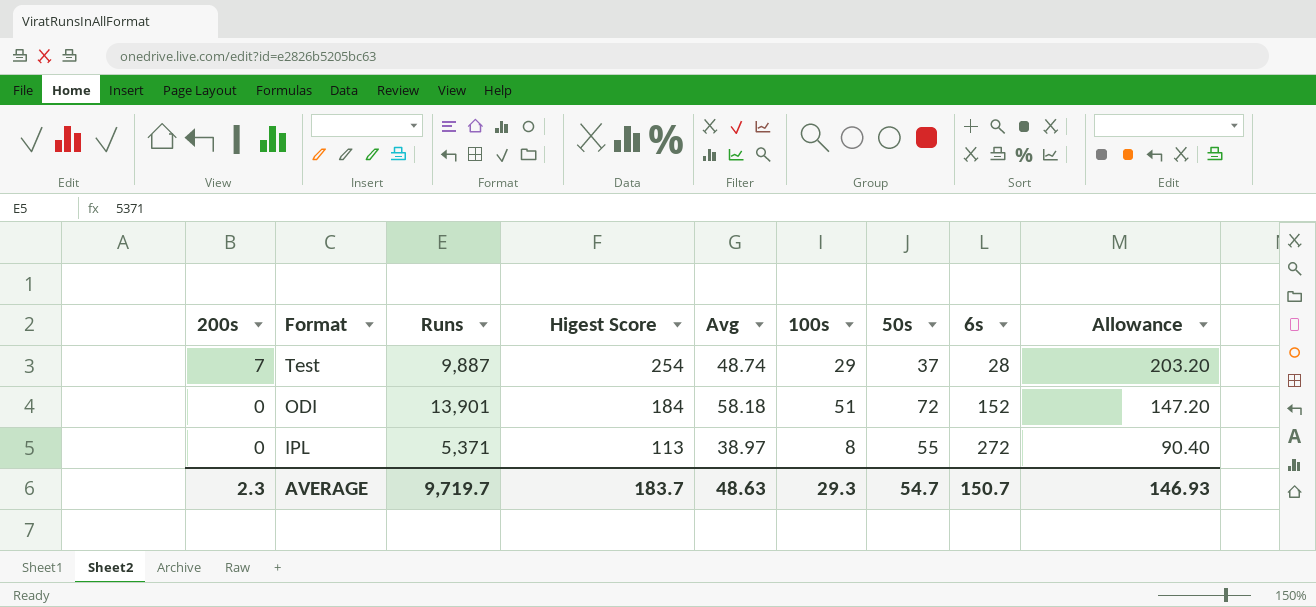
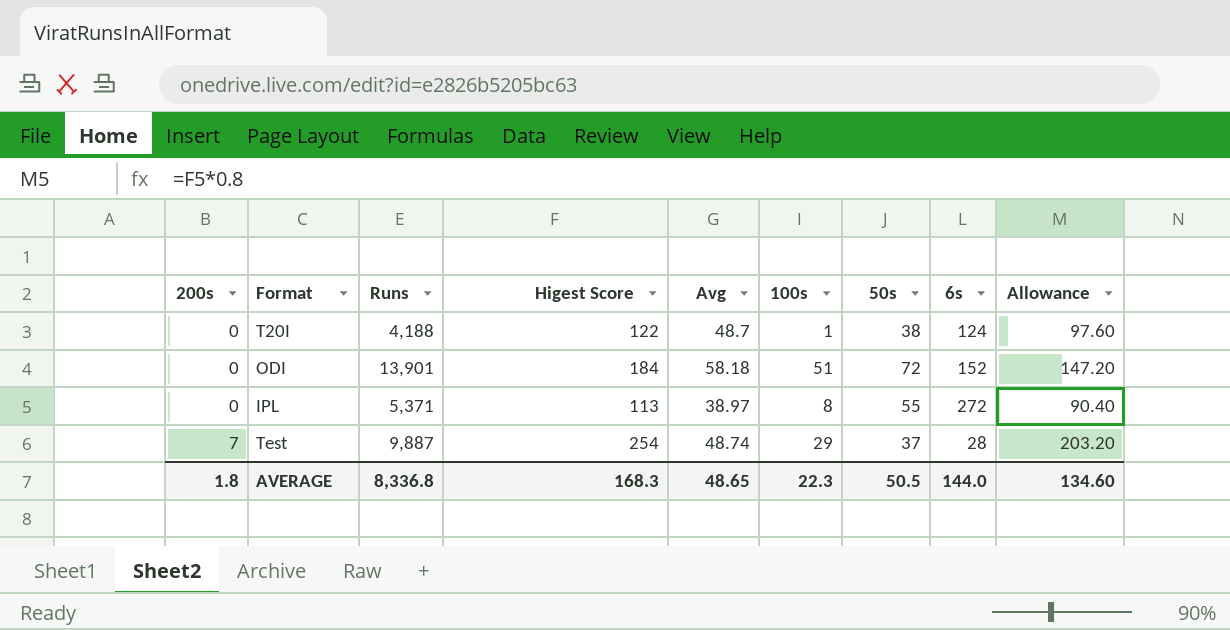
row order: 200s descending -> 200s ascending
row T20I: none -> 0 | 4,188 | 122 | 48.7 | 1 | 38 | 124 | 97.60
AVERAGE | 200s: 2.3 -> 1.8
AVERAGE | Runs: 9,719.7 -> 8,336.8
AVERAGE | Higest Score: 183.7 -> 168.3
AVERAGE | Avg: 48.63 -> 48.65
AVERAGE | 100s: 29.3 -> 22.3
AVERAGE | 50s: 54.7 -> 50.5
AVERAGE | 6s: 150.7 -> 144.0
AVERAGE | Allowance: 146.93 -> 134.60

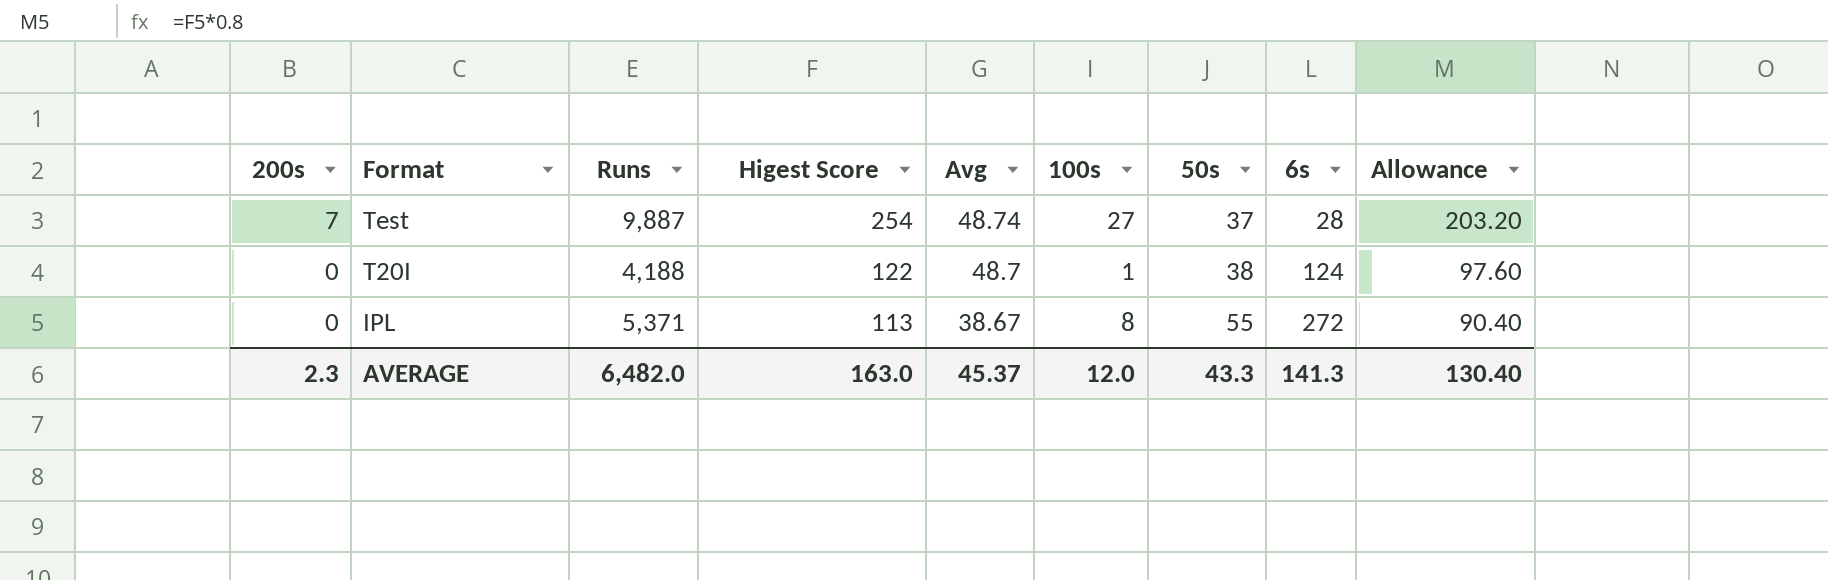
row order: 200s ascending -> 200s descending
row ODI: 0 | 13,901 | 184 | 58.18 | 51 | 72 | 152 | 147.20 -> none
Test | 100s: 29 -> 27
IPL | Avg: 38.97 -> 38.67
AVERAGE | 200s: 1.8 -> 2.3
AVERAGE | Runs: 8,336.8 -> 6,482.0
AVERAGE | Higest Score: 168.3 -> 163.0
AVERAGE | Avg: 48.65 -> 45.37
AVERAGE | 100s: 22.3 -> 12.0
AVERAGE | 50s: 50.5 -> 43.3
AVERAGE | 6s: 144.0 -> 141.3
AVERAGE | Allowance: 134.60 -> 130.40

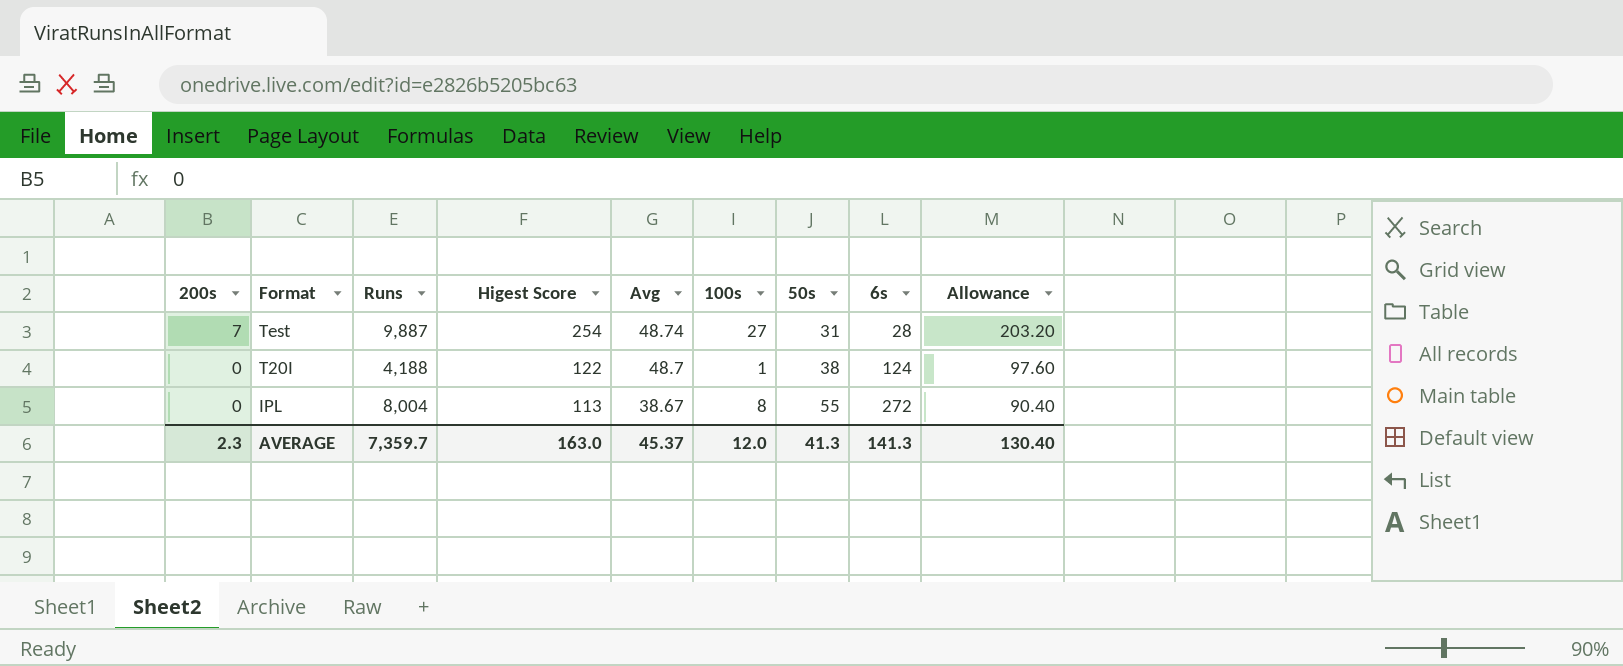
Test | 50s: 37 -> 31
IPL | Runs: 5,371 -> 8,004
AVERAGE | Runs: 6,482.0 -> 7,359.7
AVERAGE | 50s: 43.3 -> 41.3

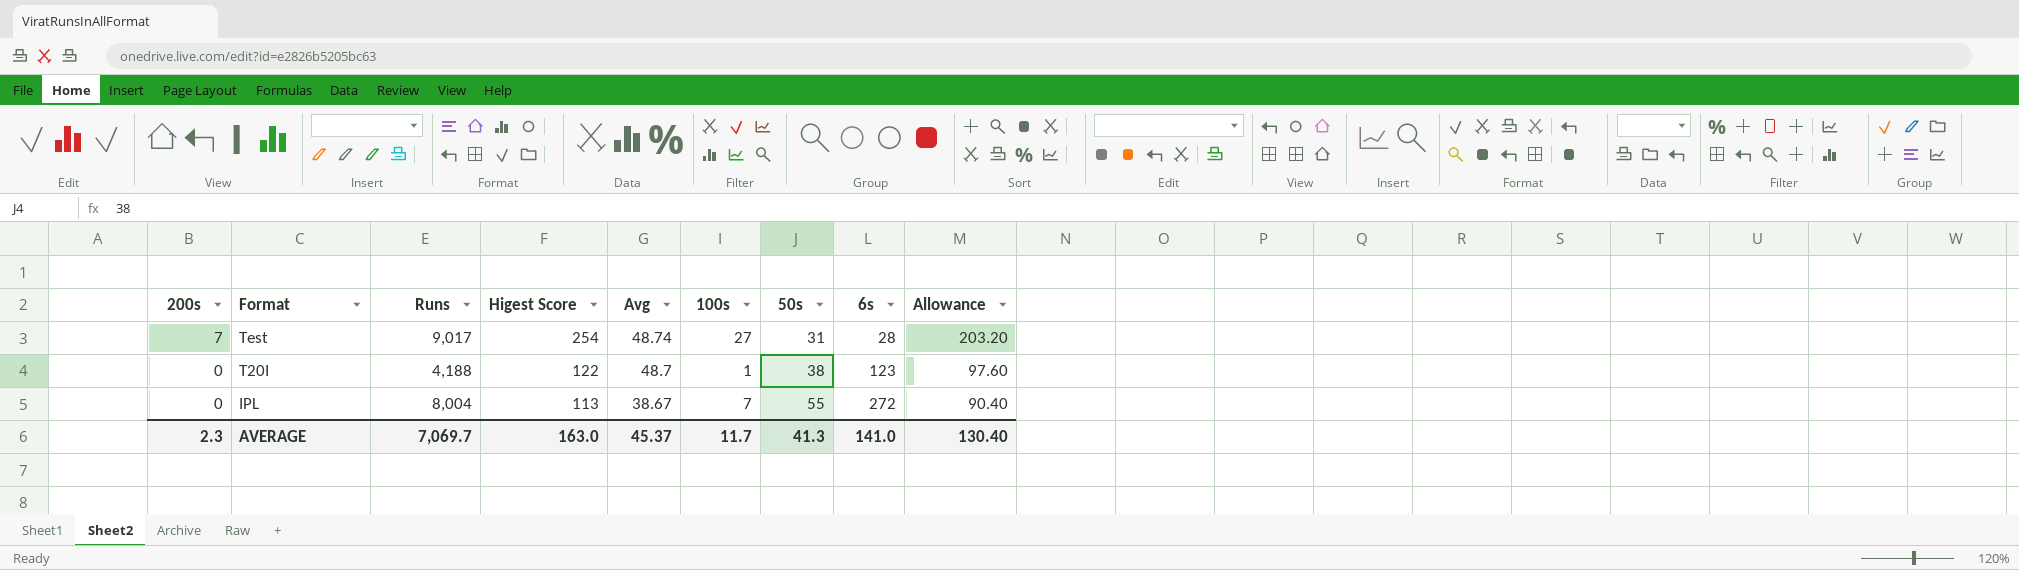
Test | Runs: 9,887 -> 9,017
T20I | 6s: 124 -> 123
IPL | 100s: 8 -> 7
AVERAGE | Runs: 7,359.7 -> 7,069.7
AVERAGE | 100s: 12.0 -> 11.7
AVERAGE | 6s: 141.3 -> 141.0

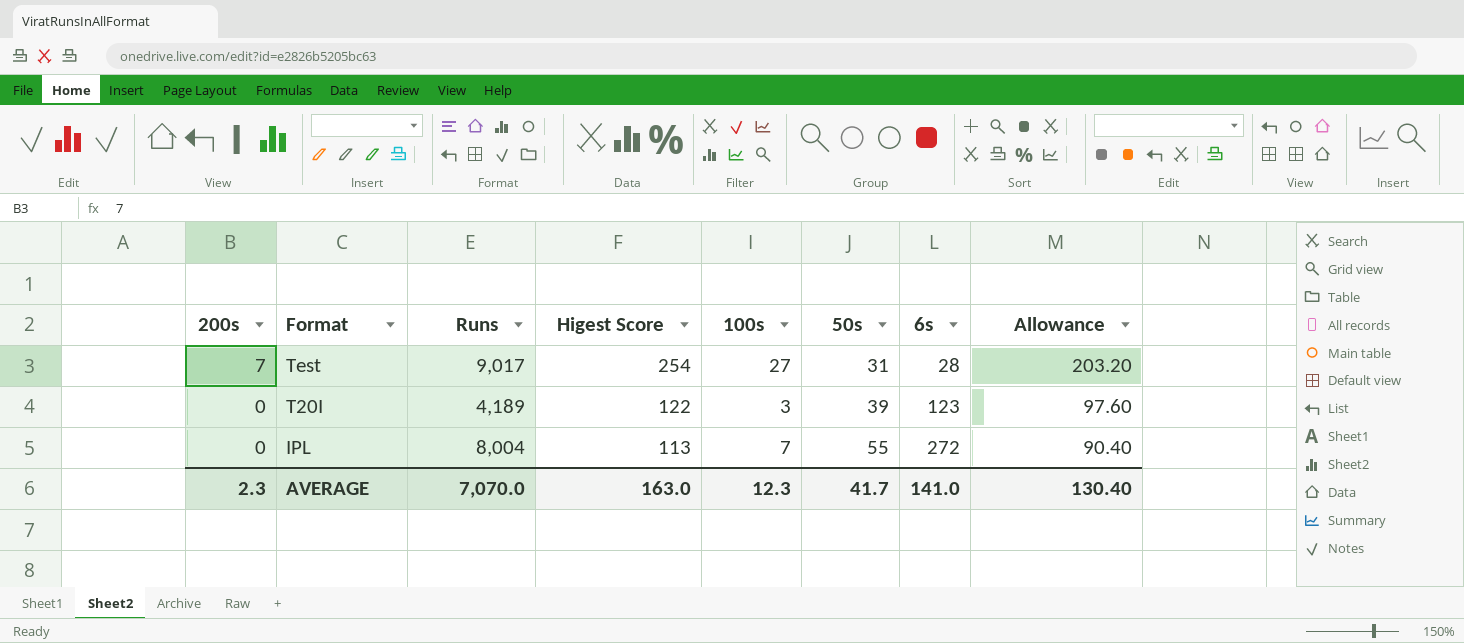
column Avg | position: 5 -> none
T20I | Runs: 4,188 -> 4,189
T20I | 100s: 1 -> 3
T20I | 50s: 38 -> 39
AVERAGE | Runs: 7,069.7 -> 7,070.0
AVERAGE | 100s: 11.7 -> 12.3
AVERAGE | 50s: 41.3 -> 41.7

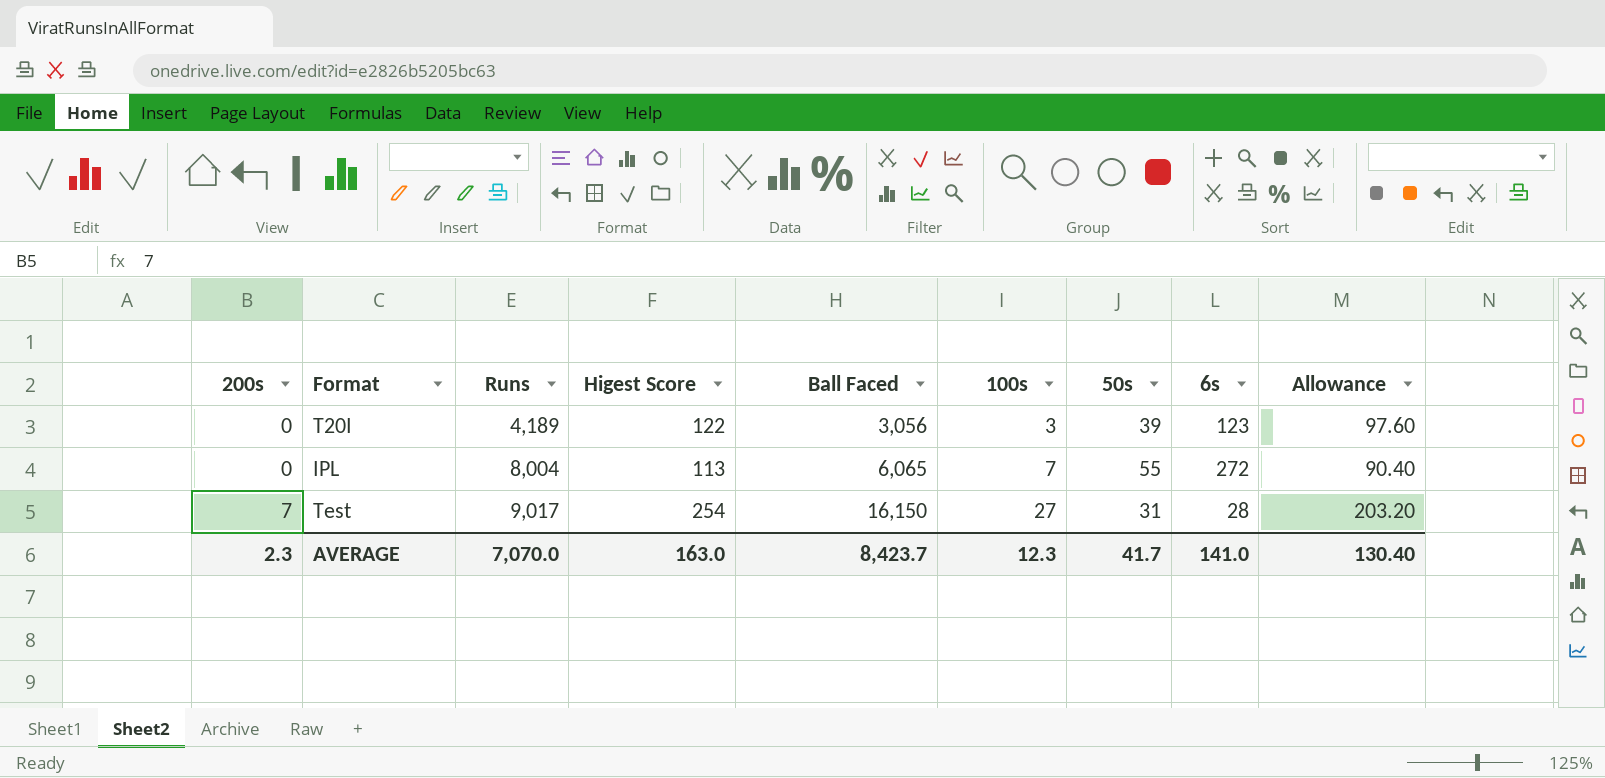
row order: 200s descending -> 200s ascending
column Ball Faced | position: none -> 5

